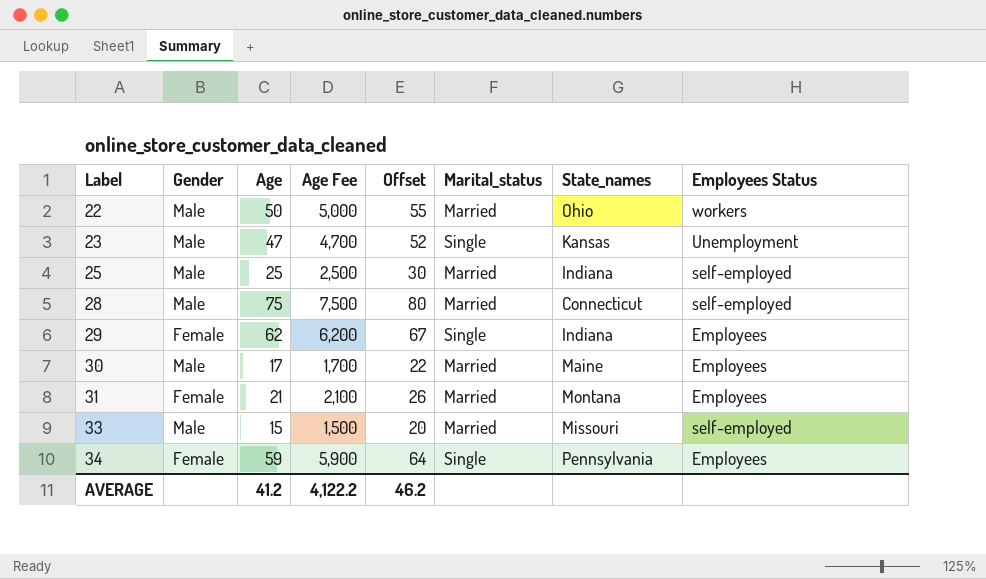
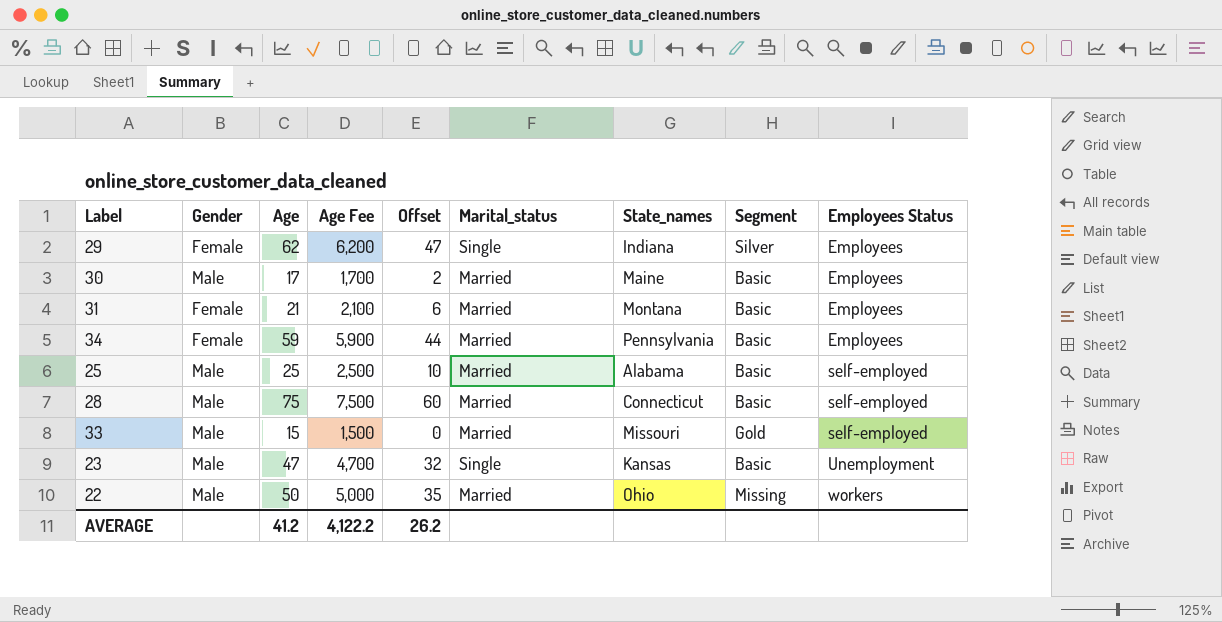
row order: Label ascending -> Employees Status ascending
column Offset | formula: [Age] + 5 -> [Age] - 15
column Segment | position: none -> 8
34 | Marital_status: Single -> Married
25 | State_names: Indiana -> Alabama
AVERAGE | Offset: 46.2 -> 26.2

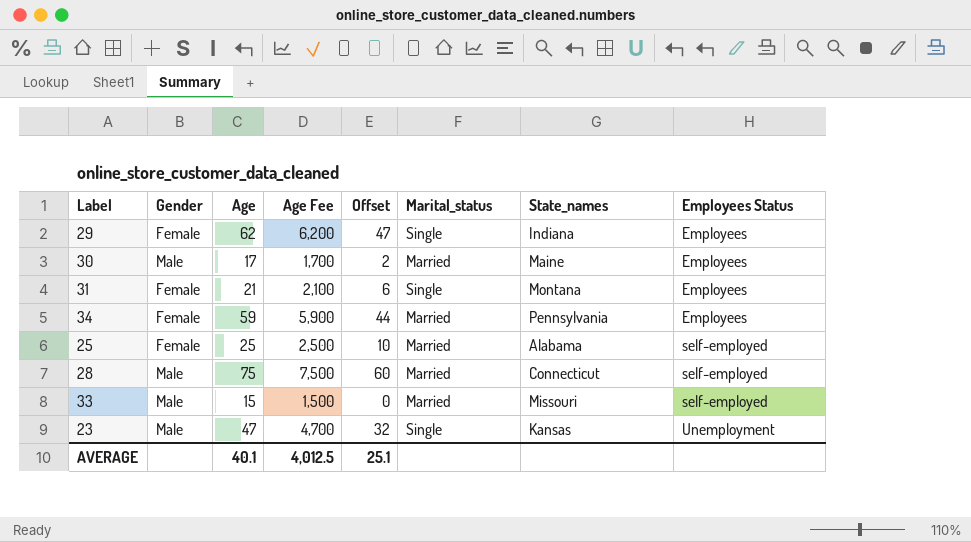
column Segment | position: 8 -> none
row 22: Male | 50 | 5,000 | 35 | Married | Ohio | Missing | workers -> none
31 | Marital_status: Married -> Single
25 | Gender: Male -> Female
AVERAGE | Age: 41.2 -> 40.1
AVERAGE | Age Fee: 4,122.2 -> 4,012.5
AVERAGE | Offset: 26.2 -> 25.1

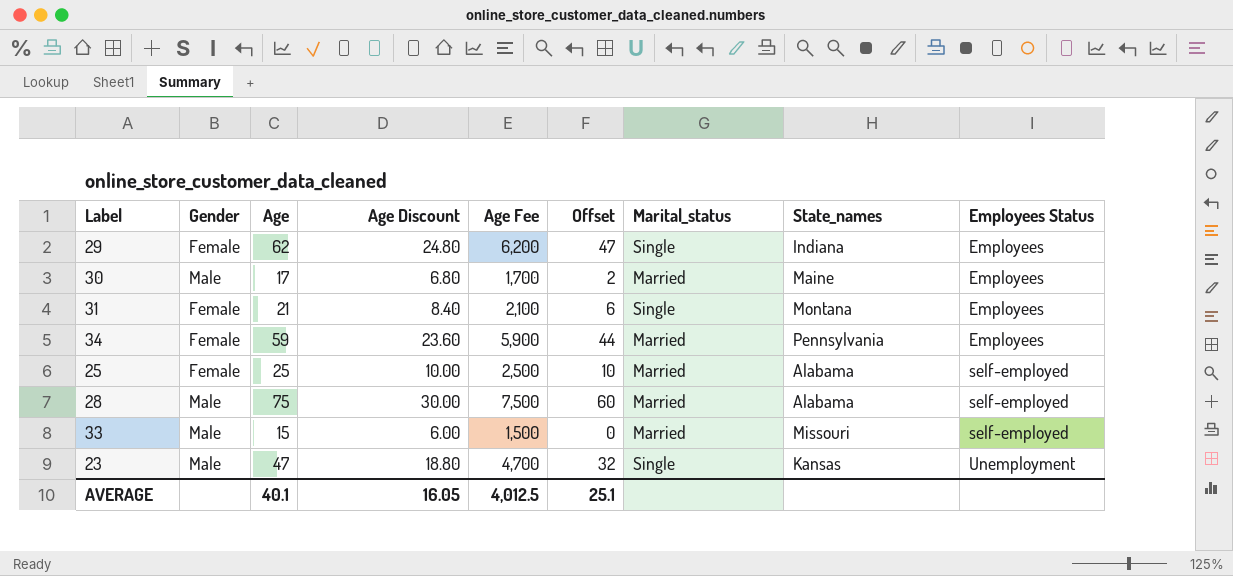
column Age Discount | formula: none -> [Age] * 0.4
28 | State_names: Connecticut -> Alabama

